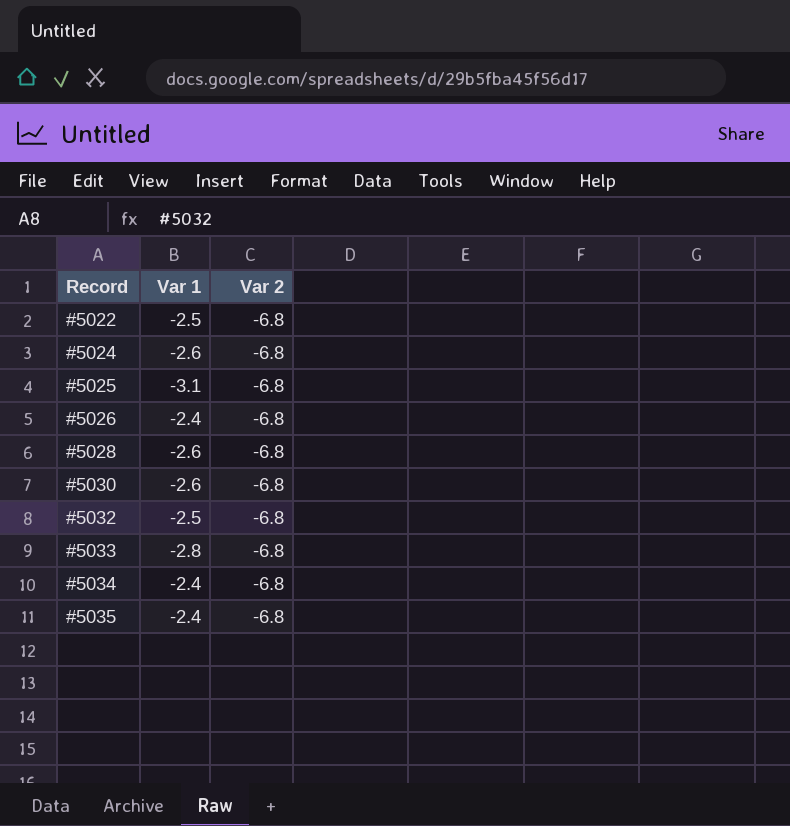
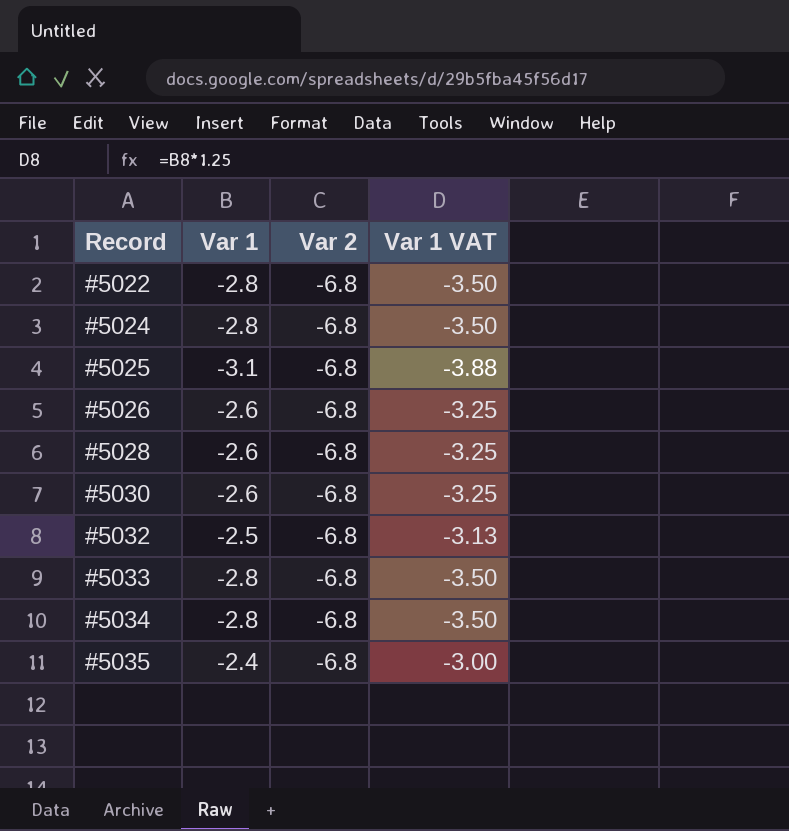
column Var 1 VAT | formula: none -> [Var 1] * 1.25
#5022 | Var 1: -2.5 -> -2.8
#5024 | Var 1: -2.6 -> -2.8
#5026 | Var 1: -2.4 -> -2.6
#5034 | Var 1: -2.4 -> -2.8

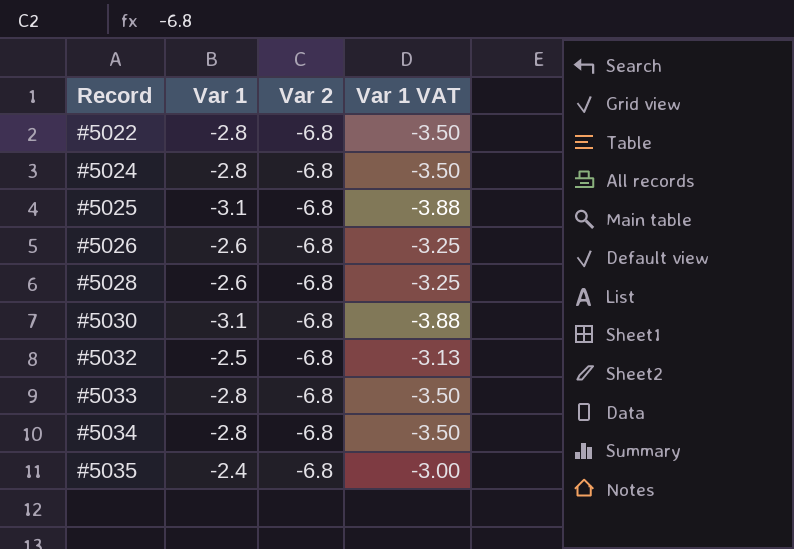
#5030 | Var 1: -2.6 -> -3.1
#5030 | Var 1 VAT: -3.25 -> -3.88

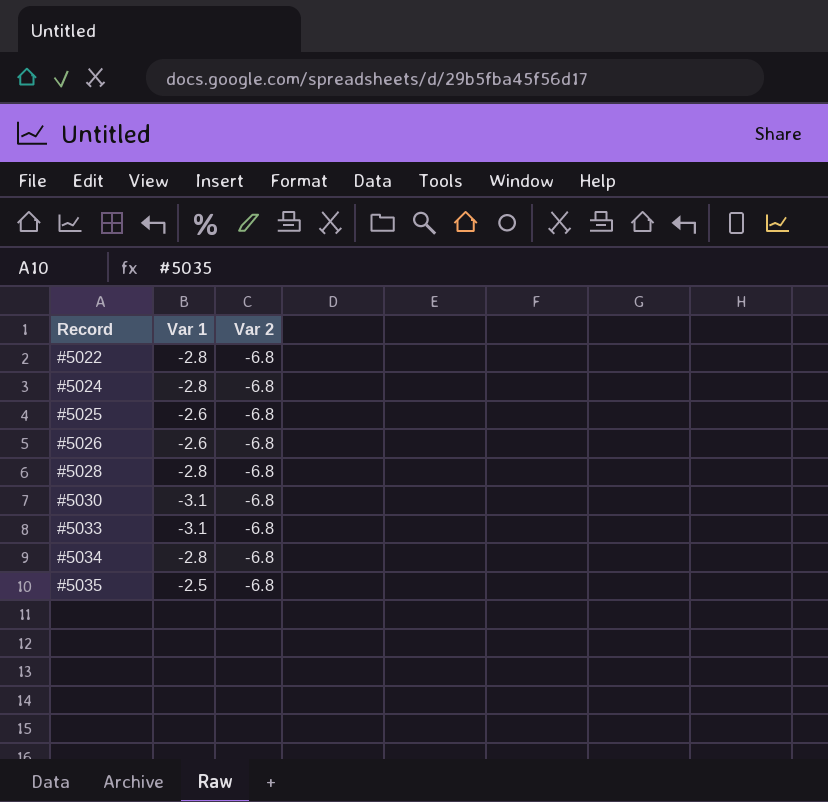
column Var 1 VAT | formula: [Var 1] * 1.25 -> none
row #5032: -2.5 | -6.8 | -3.13 -> none
#5025 | Var 1: -3.1 -> -2.6
#5028 | Var 1: -2.6 -> -2.8
#5033 | Var 1: -2.8 -> -3.1
#5035 | Var 1: -2.4 -> -2.5

